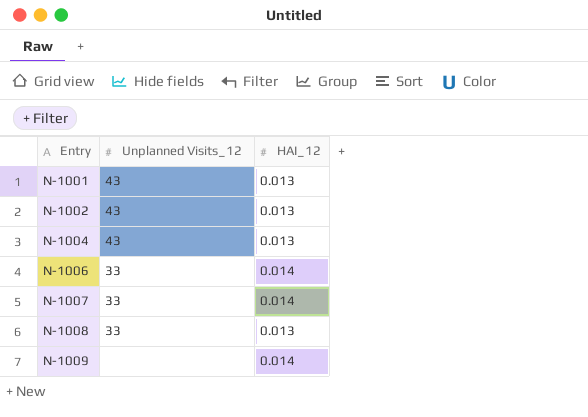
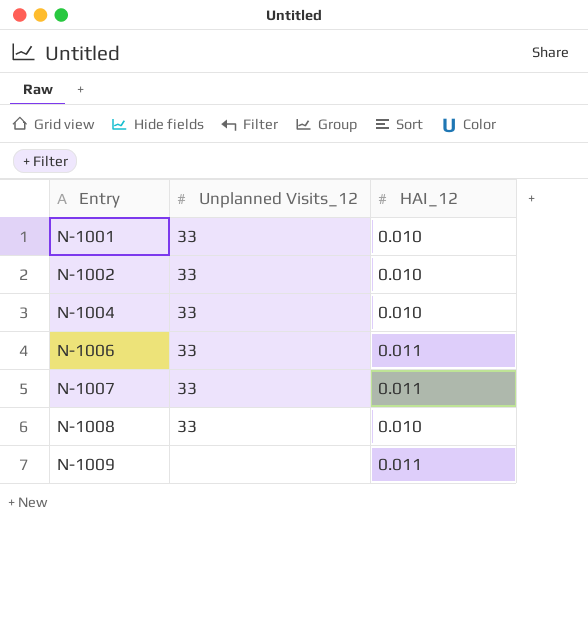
N-1001 | Unplanned Visits_12: 43 -> 33
N-1001 | HAI_12: 0.013 -> 0.010
N-1002 | Unplanned Visits_12: 43 -> 33
N-1002 | HAI_12: 0.013 -> 0.010
N-1004 | Unplanned Visits_12: 43 -> 33
N-1004 | HAI_12: 0.013 -> 0.010
N-1006 | HAI_12: 0.014 -> 0.011
N-1007 | HAI_12: 0.014 -> 0.011
N-1008 | HAI_12: 0.013 -> 0.010
N-1009 | HAI_12: 0.014 -> 0.011

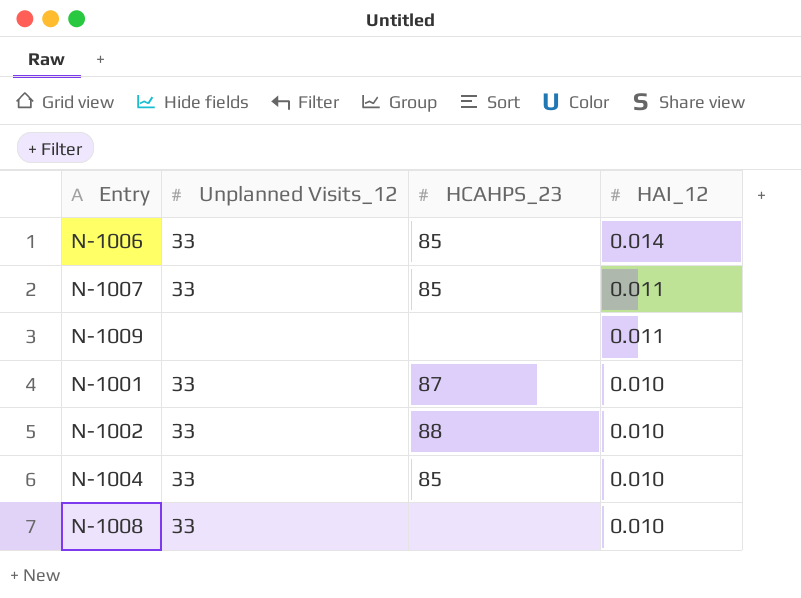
row order: Entry ascending -> HAI_12 descending
column HCAHPS_23 | position: none -> 3
N-1006 | HAI_12: 0.011 -> 0.014

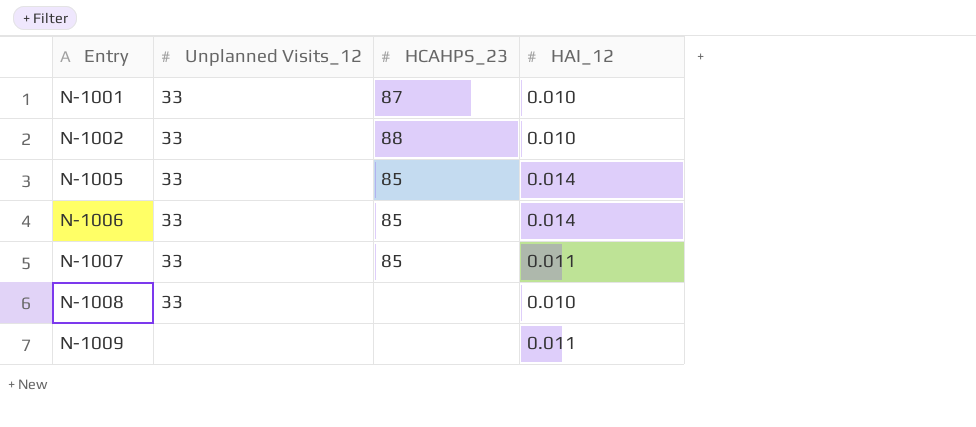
row order: HAI_12 descending -> Entry ascending
row N-1004: 33 | 85 | 0.010 -> none
row N-1005: none -> 33 | 85 | 0.014

